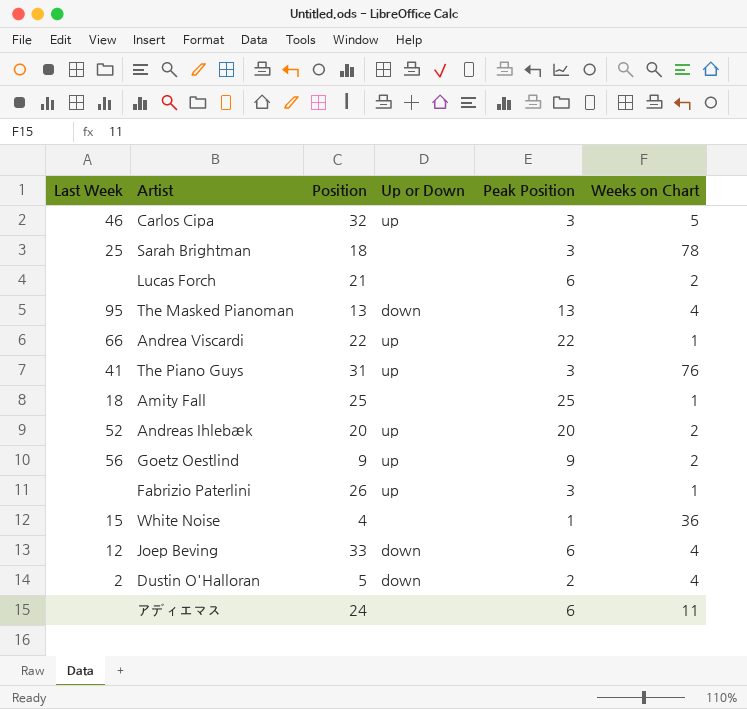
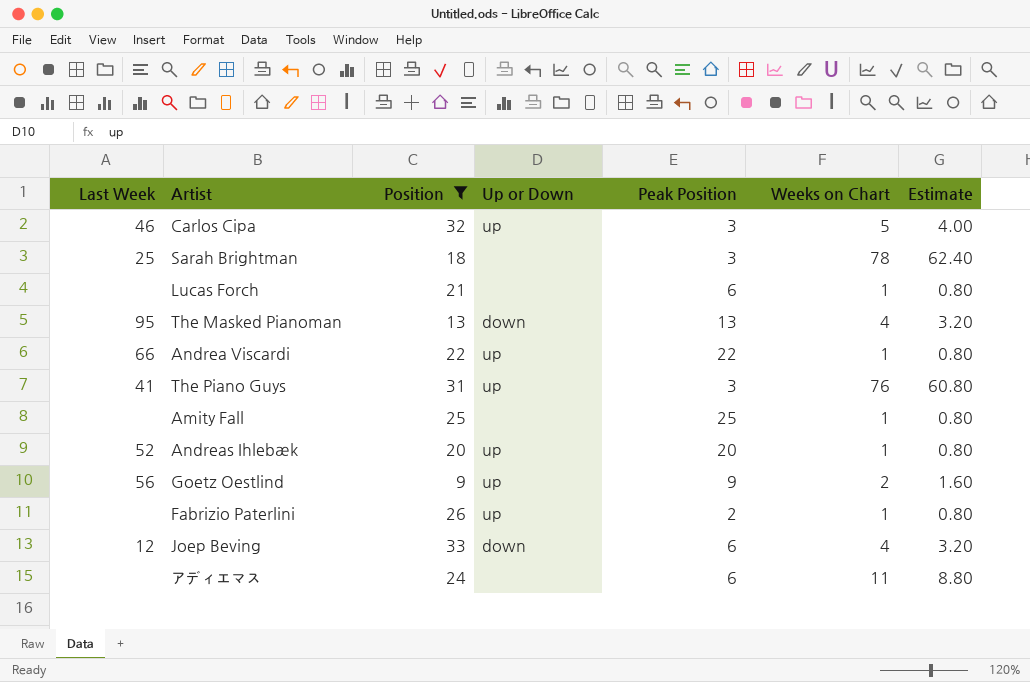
filter: none -> Position >= 9
column Estimate | formula: none -> [Weeks on Chart] * 0.8
Lucas Forch | Weeks on Chart: 2 -> 1
Amity Fall | Last Week: 18 -> none
Andreas Ihlebæk | Weeks on Chart: 2 -> 1
Fabrizio Paterlini | Peak Position: 3 -> 2

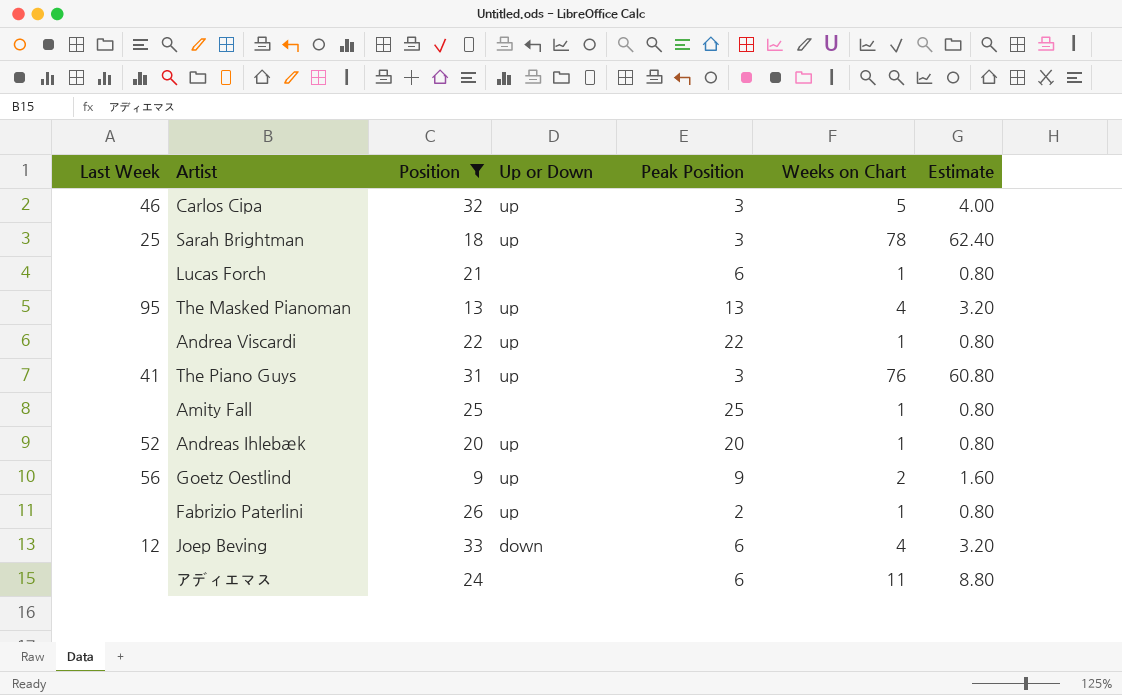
Sarah Brightman | Up or Down: none -> up
The Masked Pianoman | Up or Down: down -> up
Andrea Viscardi | Last Week: 66 -> none

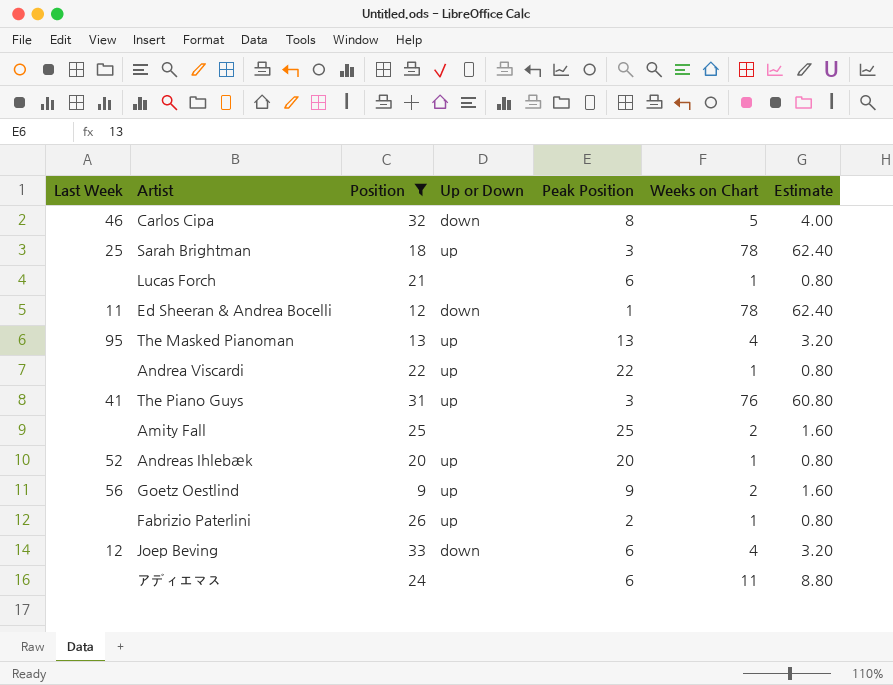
Carlos Cipa | Up or Down: up -> down
Carlos Cipa | Peak Position: 3 -> 8
row Ed Sheeran & Andrea Bocelli: none -> 11 | 12 | down | 1 | 78 | 62.40
Amity Fall | Weeks on Chart: 1 -> 2
Amity Fall | Estimate: 0.80 -> 1.60

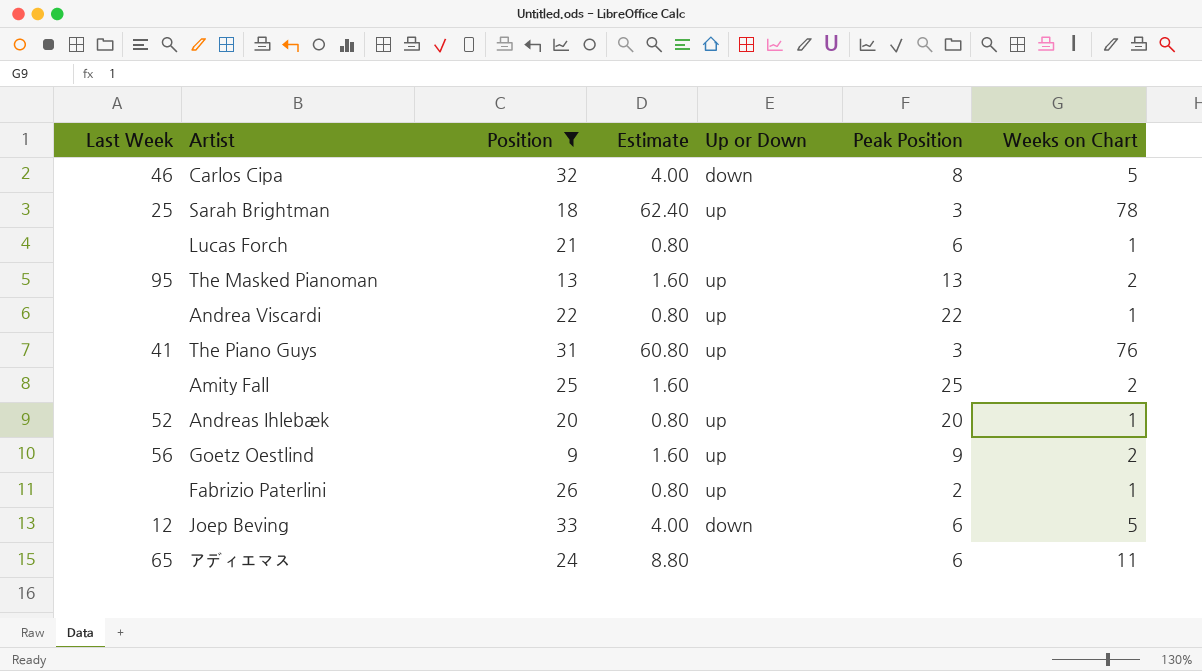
column Estimate | position: 7 -> 4
row Ed Sheeran & Andrea Bocelli: 11 | 12 | down | 1 | 78 | 62.40 -> none
The Masked Pianoman | Estimate: 3.20 -> 1.60
The Masked Pianoman | Weeks on Chart: 4 -> 2
Joep Beving | Estimate: 3.20 -> 4.00
Joep Beving | Weeks on Chart: 4 -> 5
アディエマス | Last Week: none -> 65

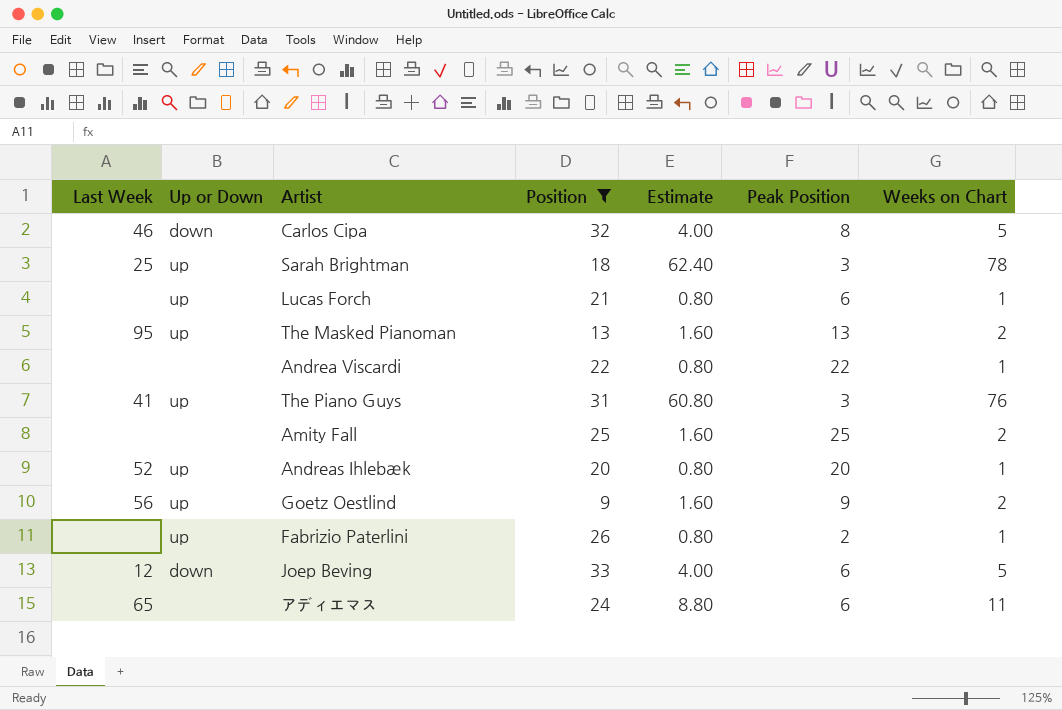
column Up or Down | position: 5 -> 2
Lucas Forch | Up or Down: none -> up
Andrea Viscardi | Up or Down: up -> none

